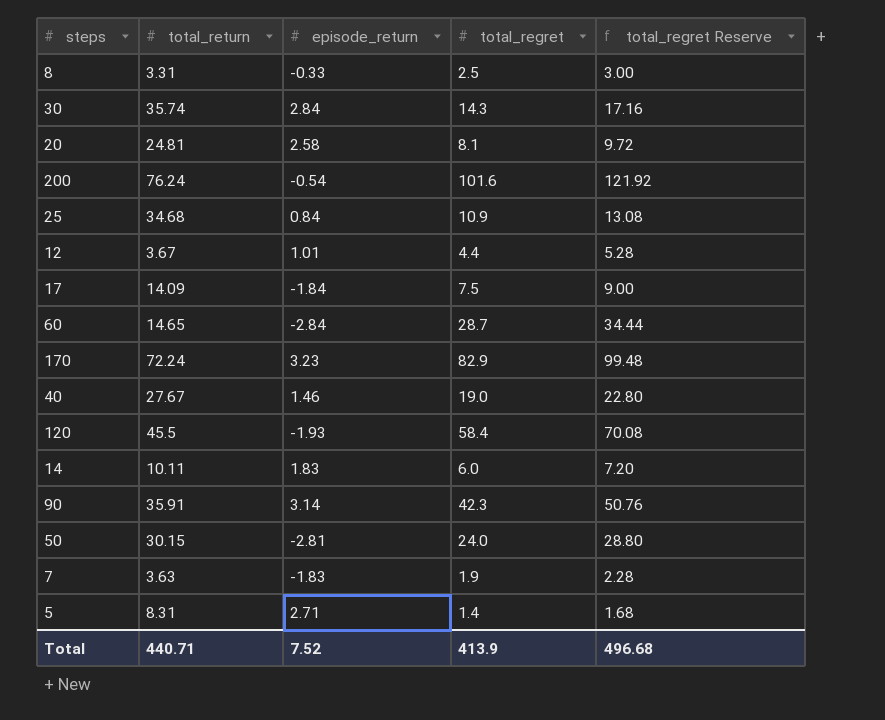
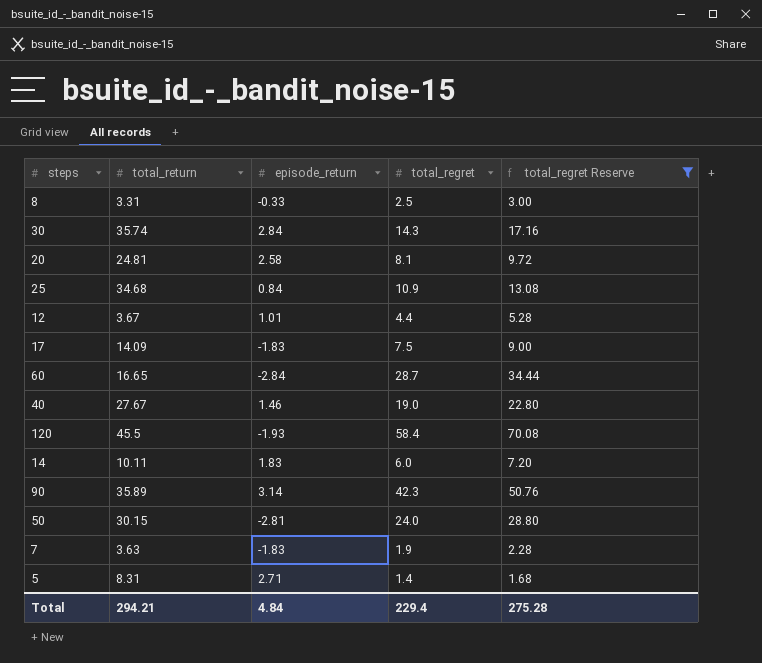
filter: none -> total_regret Reserve <= 70.08
17 | episode_return: -1.84 -> -1.83
60 | total_return: 14.65 -> 16.65
90 | total_return: 35.91 -> 35.89
Total | total_return: 440.71 -> 294.21
Total | episode_return: 7.52 -> 4.84
Total | total_regret: 413.9 -> 229.4
Total | total_regret Reserve: 496.68 -> 275.28

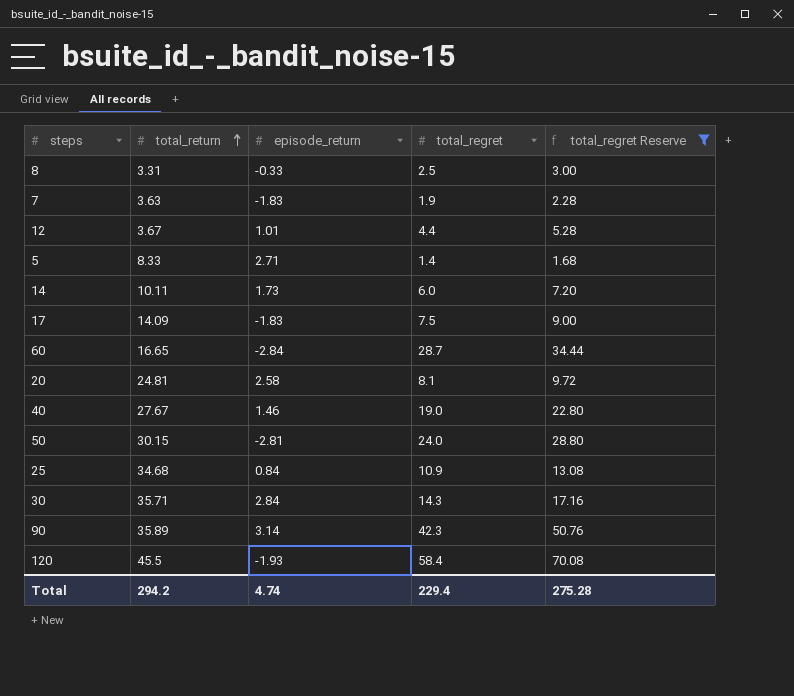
row order: none -> total_return ascending
5 | total_return: 8.31 -> 8.33
14 | episode_return: 1.83 -> 1.73
30 | total_return: 35.74 -> 35.71
Total | total_return: 294.21 -> 294.2
Total | episode_return: 4.84 -> 4.74

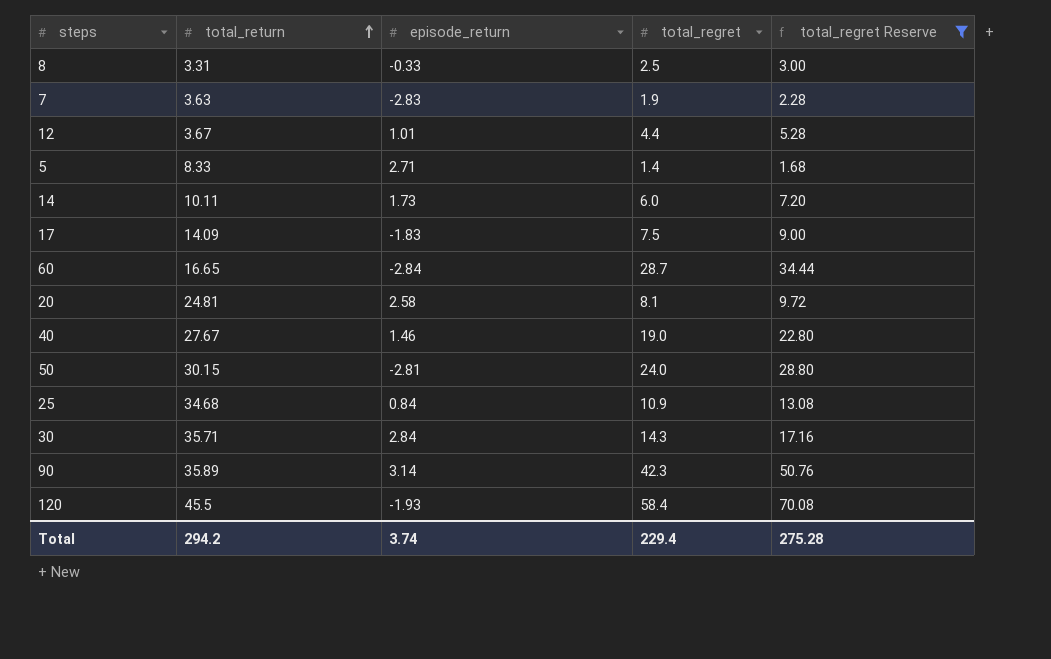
7 | episode_return: -1.83 -> -2.83
Total | episode_return: 4.74 -> 3.74

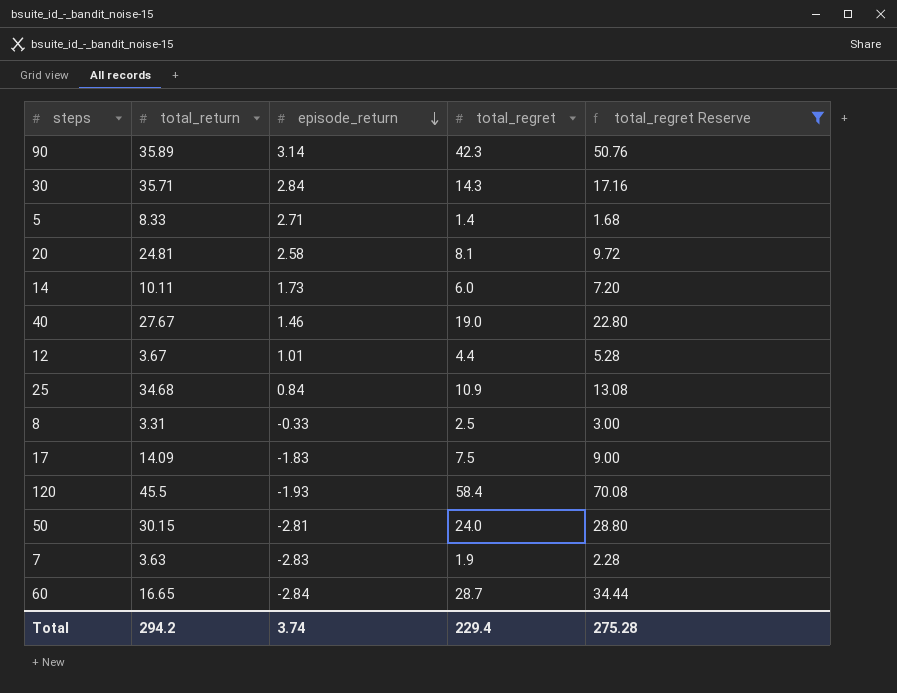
row order: total_return ascending -> episode_return descending

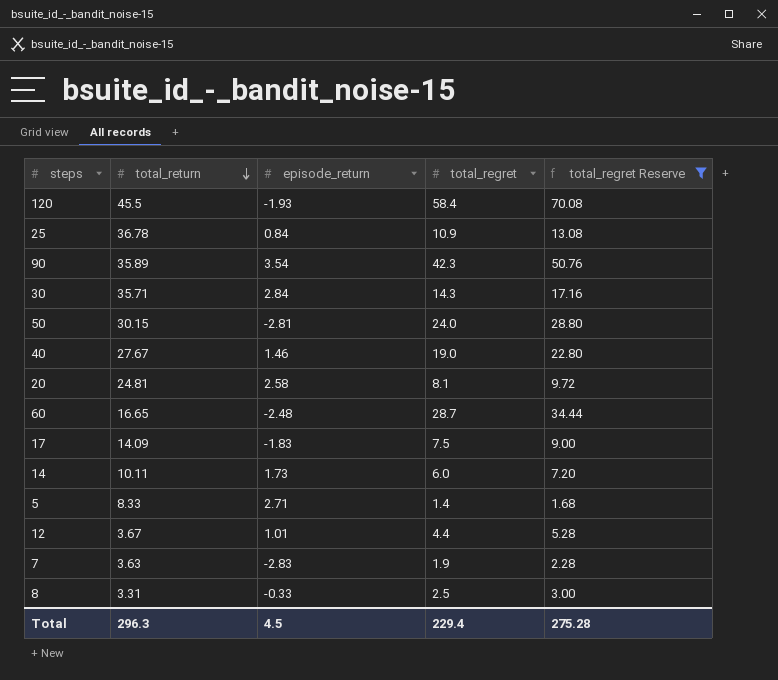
row order: episode_return descending -> total_return descending
25 | total_return: 34.68 -> 36.78
90 | episode_return: 3.14 -> 3.54
60 | episode_return: -2.84 -> -2.48
Total | total_return: 294.2 -> 296.3
Total | episode_return: 3.74 -> 4.5

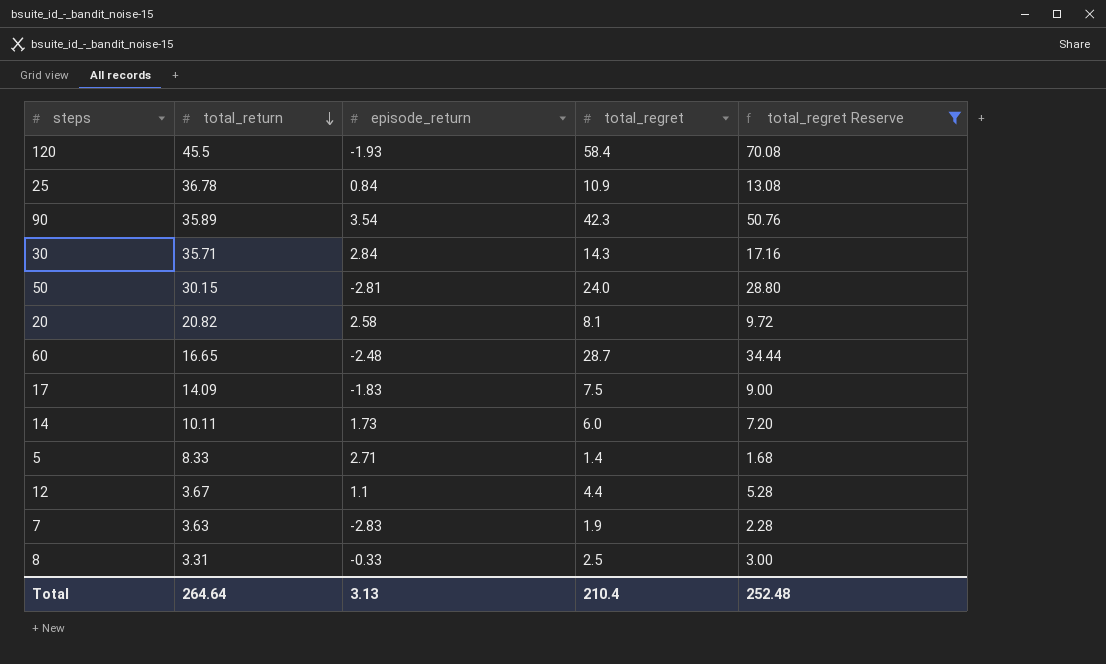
row 40: 27.67 | 1.46 | 19.0 | 22.80 -> none
20 | total_return: 24.81 -> 20.82
12 | episode_return: 1.01 -> 1.1
Total | total_return: 296.3 -> 264.64
Total | episode_return: 4.5 -> 3.13
Total | total_regret: 229.4 -> 210.4
Total | total_regret Reserve: 275.28 -> 252.48

